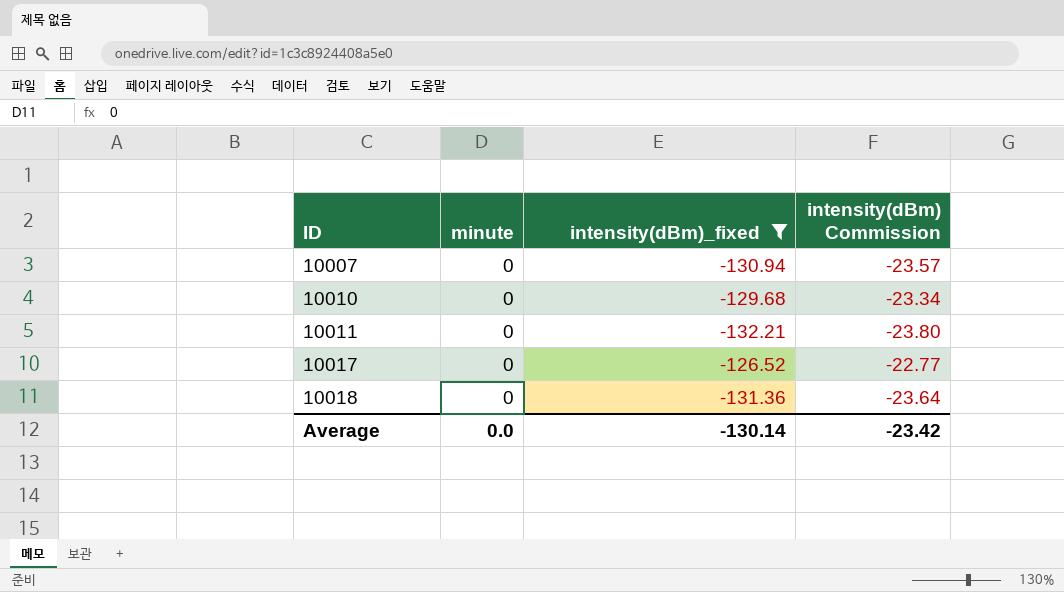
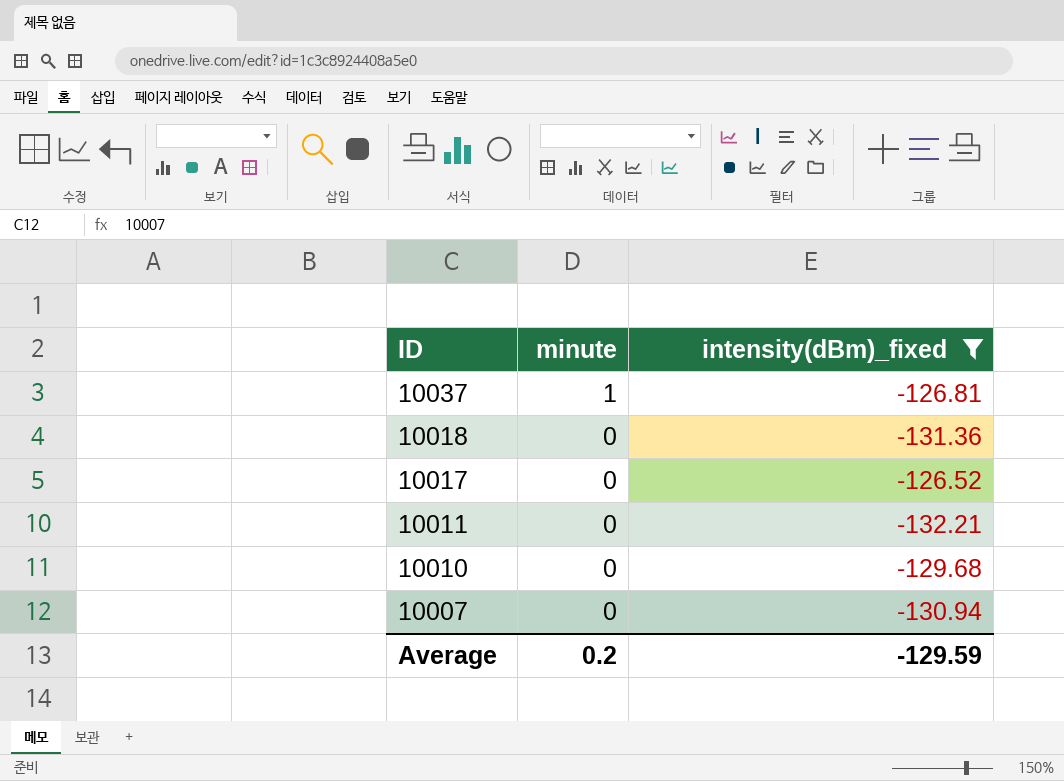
row order: ID ascending -> ID descending
column intensity(dBm) Commission | formula: [intensity(dBm)_fixed] * 0.18 -> none
row 10037: none -> 1 | -126.81
Average | minute: 0.0 -> 0.2
Average | intensity(dBm)_fixed: -130.14 -> -129.59

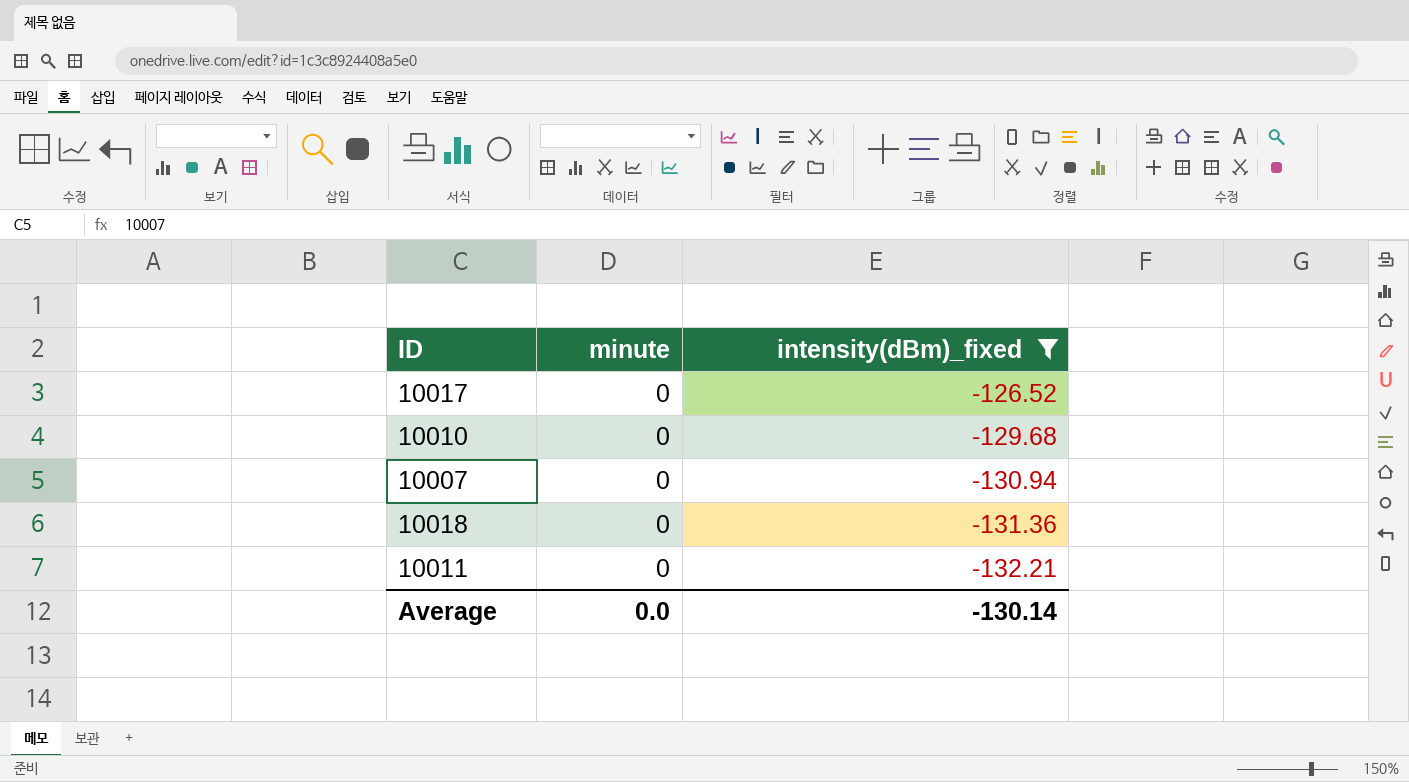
row order: ID descending -> intensity(dBm)_fixed descending
row 10037: 1 | -126.81 -> none
Average | minute: 0.2 -> 0.0
Average | intensity(dBm)_fixed: -129.59 -> -130.14

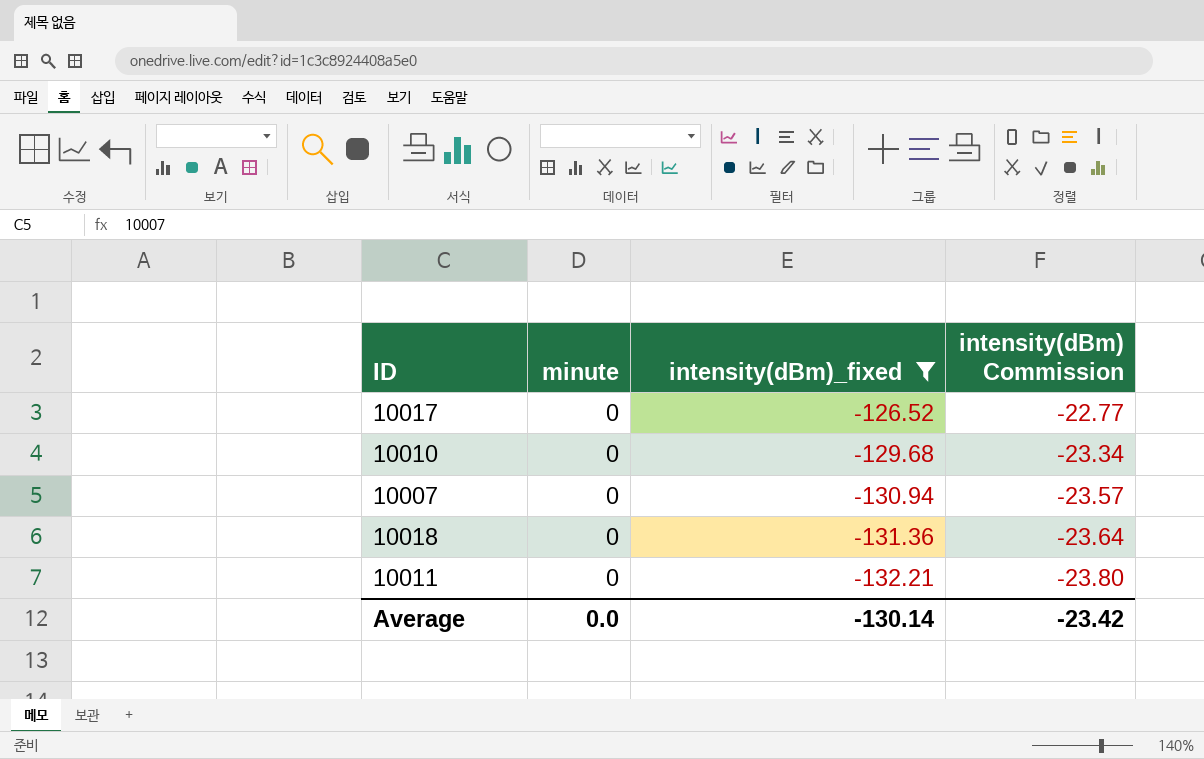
column intensity(dBm) Commission | formula: none -> [intensity(dBm)_fixed] * 0.18

